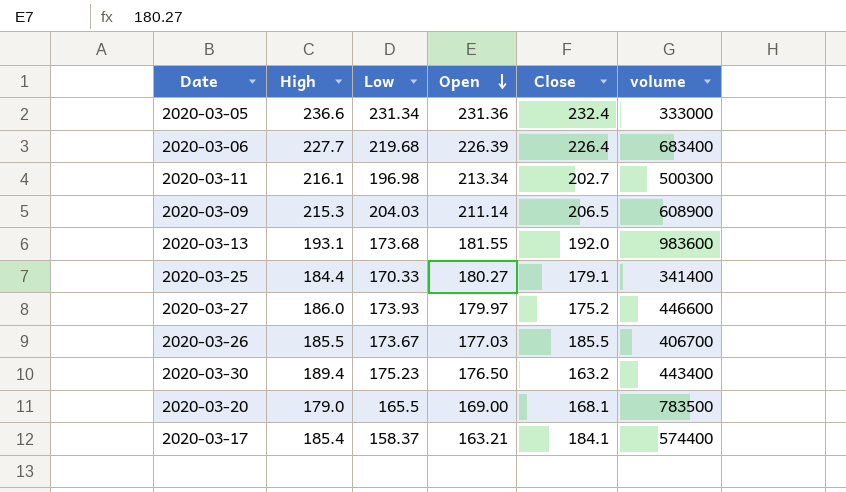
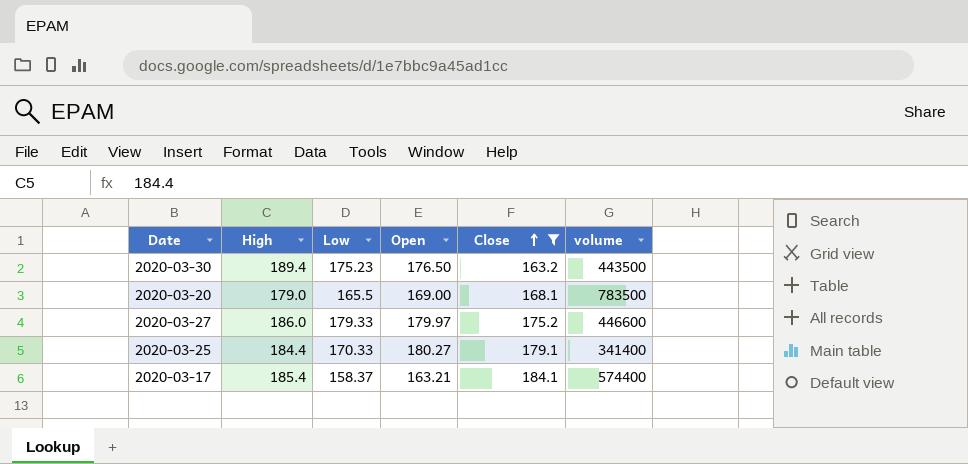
filter: none -> Close <= 184.1
row order: Open descending -> Close ascending
2020-03-30 | volume: 443400 -> 443500
2020-03-27 | Low: 173.93 -> 179.33

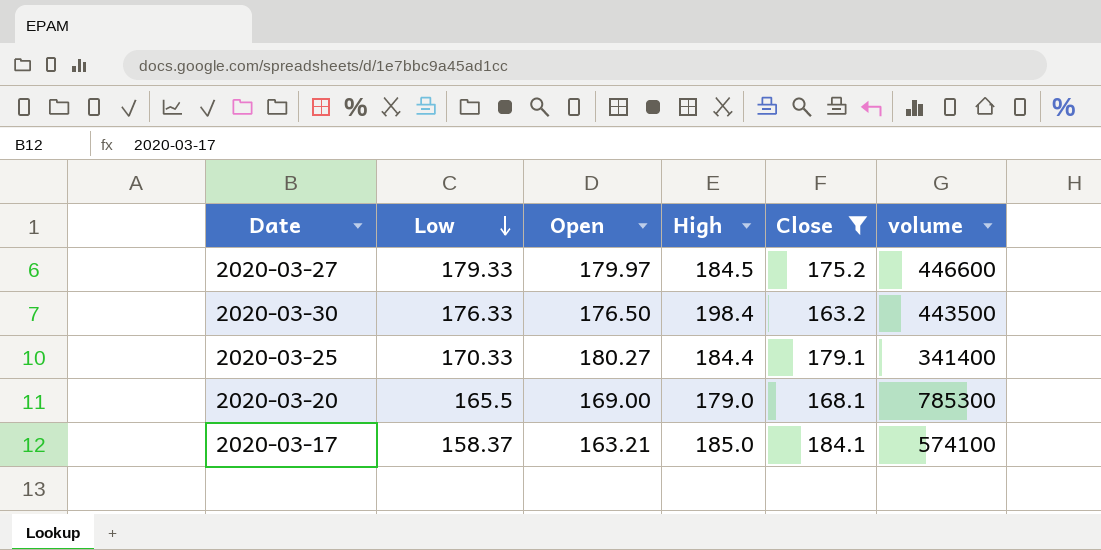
row order: Close ascending -> Low descending
column High | position: 2 -> 4
2020-03-27 | High: 186.0 -> 184.5
2020-03-30 | Low: 175.23 -> 176.33
2020-03-30 | High: 189.4 -> 198.4
2020-03-20 | volume: 783500 -> 785300
2020-03-17 | High: 185.4 -> 185.0
2020-03-17 | volume: 574400 -> 574100

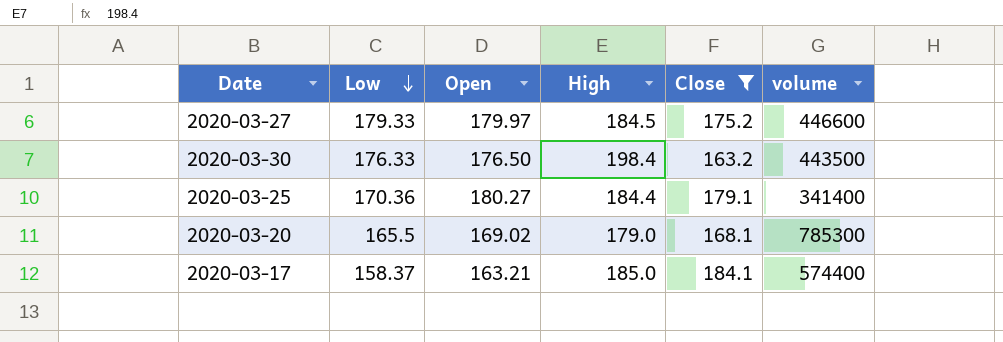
2020-03-25 | Low: 170.33 -> 170.36
2020-03-20 | Open: 169.00 -> 169.02
2020-03-17 | volume: 574100 -> 574400

